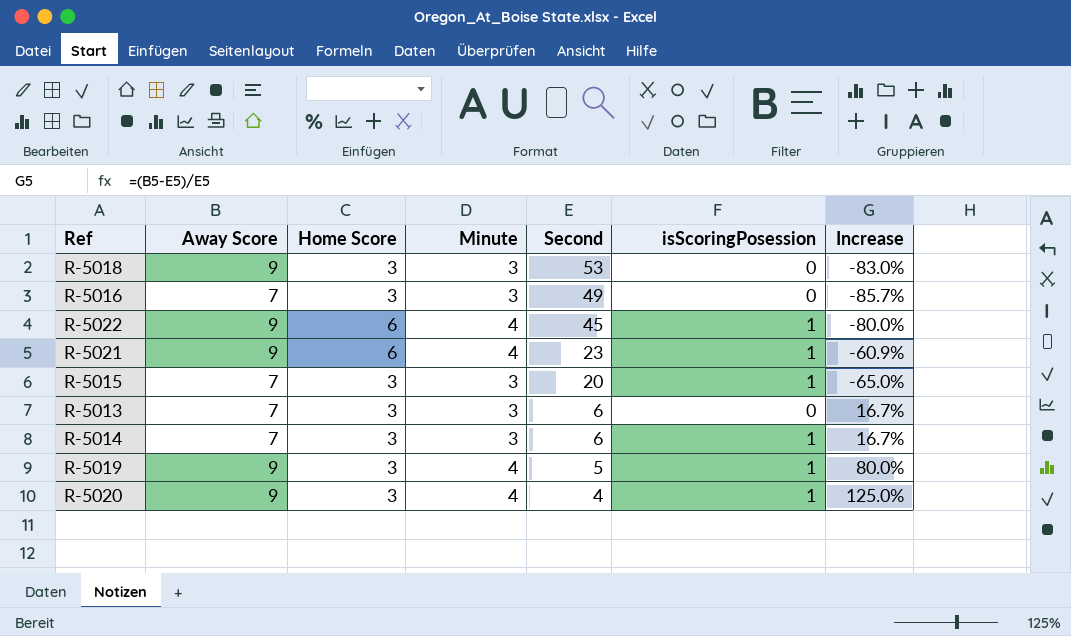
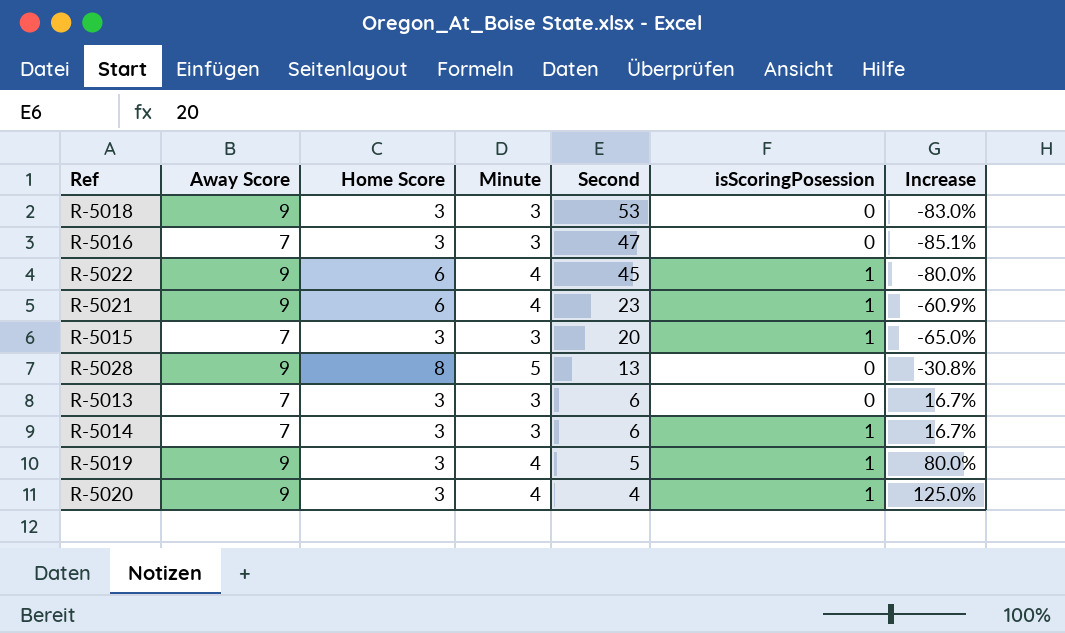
R-5016 | Second: 49 -> 47
R-5016 | Increase: -85.7% -> -85.1%
row R-5028: none -> 9 | 8 | 5 | 13 | 0 | -30.8%

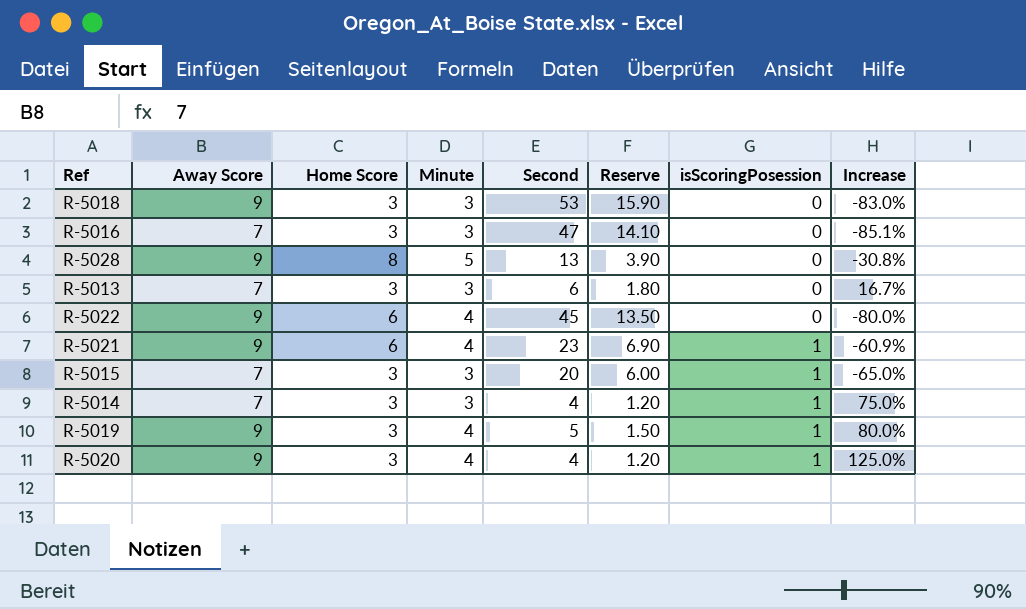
row order: Second descending -> isScoringPosession ascending
column Reserve | formula: none -> [Second] * 0.3
R-5022 | isScoringPosession: 1 -> 0
R-5014 | Second: 6 -> 4
R-5014 | Increase: 16.7% -> 75.0%

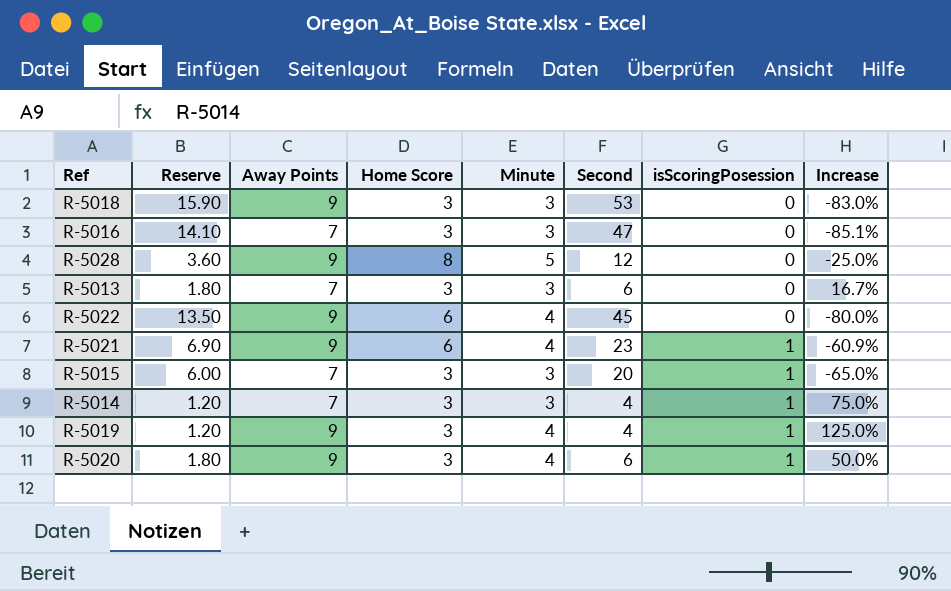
column Reserve | position: 6 -> 2
column name: Away Score -> Away Points
R-5028 | Reserve: 3.90 -> 3.60
R-5028 | Second: 13 -> 12
R-5028 | Increase: -30.8% -> -25.0%
R-5019 | Reserve: 1.50 -> 1.20
R-5019 | Second: 5 -> 4
R-5019 | Increase: 80.0% -> 125.0%
R-5020 | Reserve: 1.20 -> 1.80
R-5020 | Second: 4 -> 6
R-5020 | Increase: 125.0% -> 50.0%

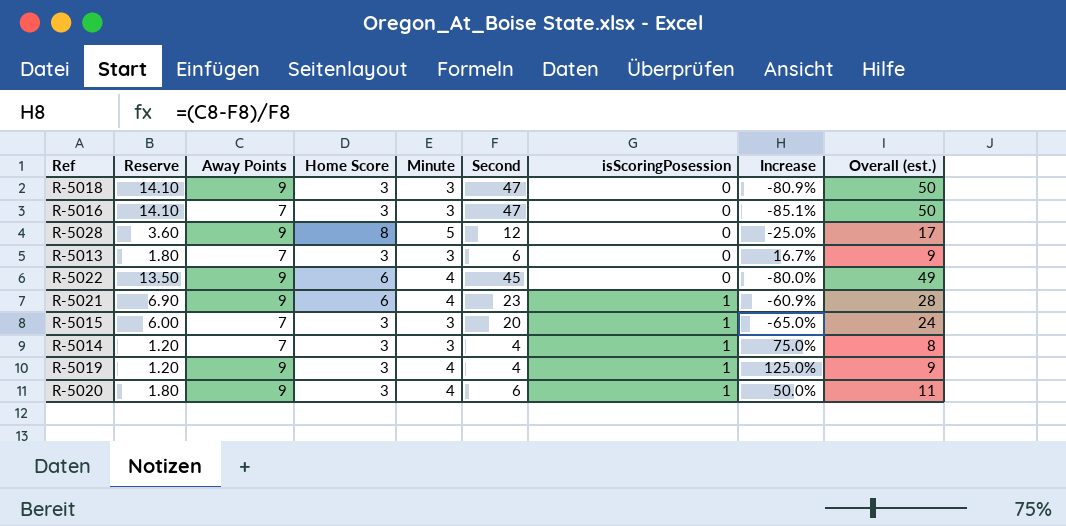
column Overall (est.) | formula: none -> [Minute] + [Second] + [isScoringPosession]
R-5018 | Reserve: 15.90 -> 14.10
R-5018 | Second: 53 -> 47
R-5018 | Increase: -83.0% -> -80.9%

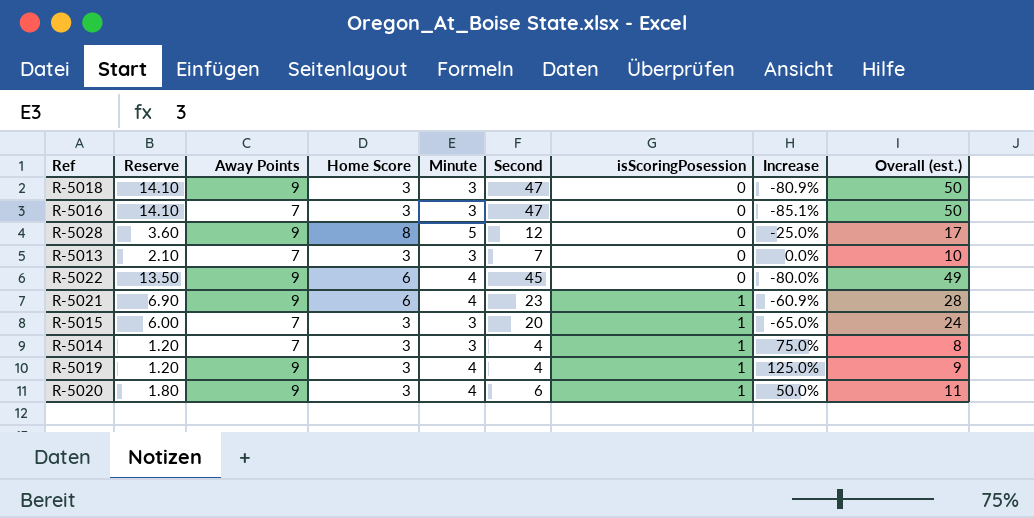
R-5013 | Reserve: 1.80 -> 2.10
R-5013 | Second: 6 -> 7
R-5013 | Increase: 16.7% -> 0.0%
R-5013 | Overall (est.): 9 -> 10

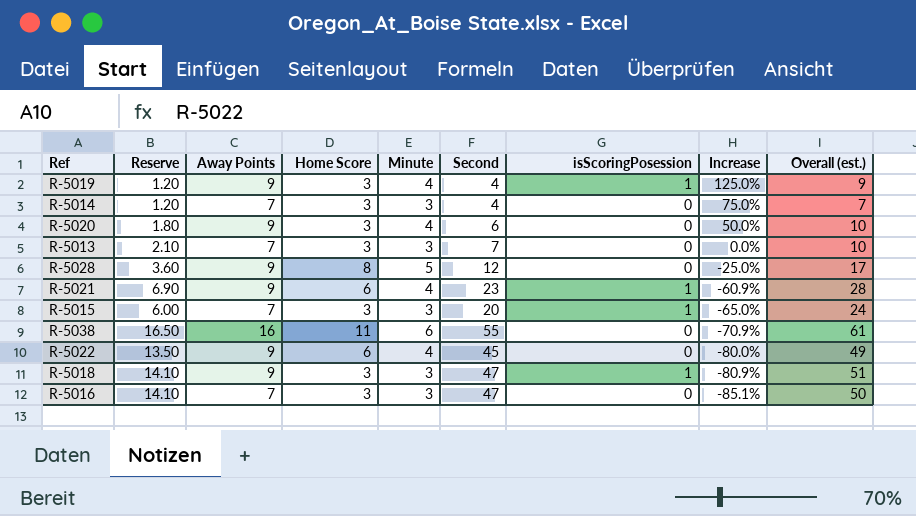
row order: isScoringPosession ascending -> Increase descending
R-5014 | isScoringPosession: 1 -> 0
R-5014 | Overall (est.): 8 -> 7
R-5020 | isScoringPosession: 1 -> 0
R-5020 | Overall (est.): 11 -> 10
row R-5038: none -> 16.50 | 16 | 11 | 6 | 55 | 0 | -70.9% | 61
R-5018 | isScoringPosession: 0 -> 1
R-5018 | Overall (est.): 50 -> 51

